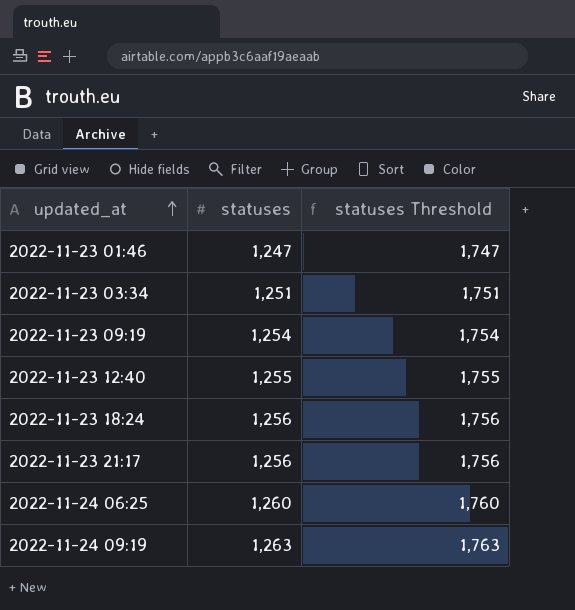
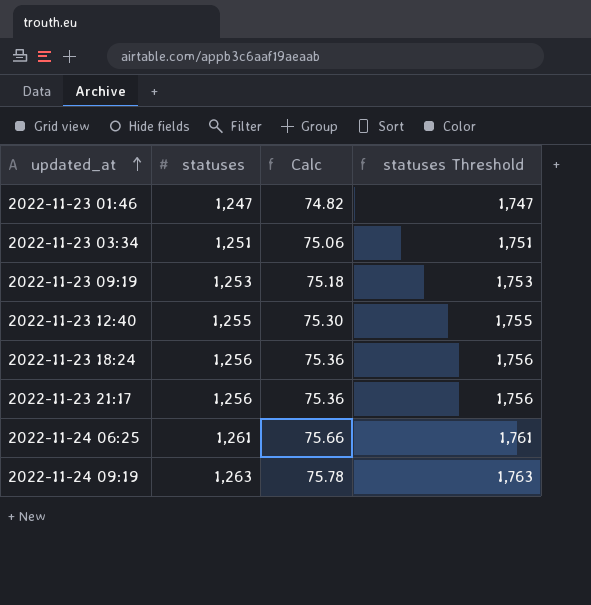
column Calc | formula: none -> [statuses] * 0.06
2022-11-23 09:19 | statuses: 1,254 -> 1,253
2022-11-23 09:19 | statuses Threshold: 1,754 -> 1,753
2022-11-24 06:25 | statuses: 1,260 -> 1,261
2022-11-24 06:25 | statuses Threshold: 1,760 -> 1,761

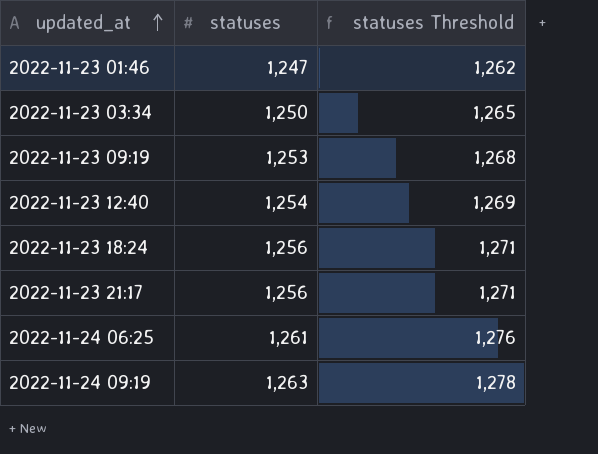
column Calc | formula: [statuses] * 0.06 -> none
column statuses Threshold | formula: [statuses] + 500 -> [statuses] + 15
2022-11-23 03:34 | statuses: 1,251 -> 1,250
2022-11-23 12:40 | statuses: 1,255 -> 1,254

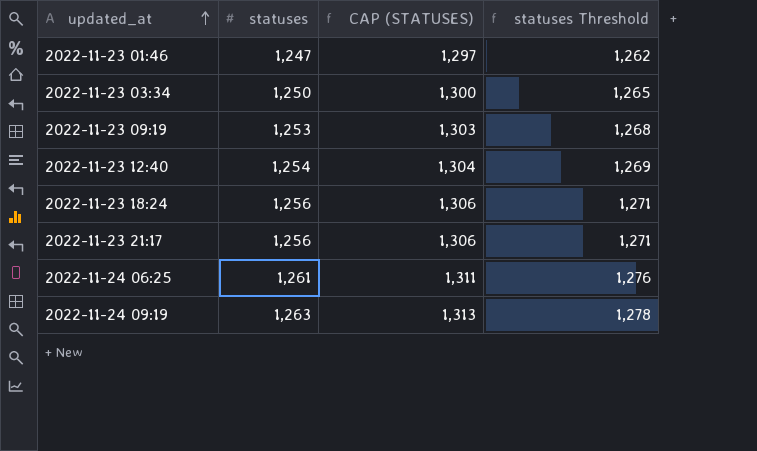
column CAP (STATUSES) | formula: none -> [statuses] + 50

